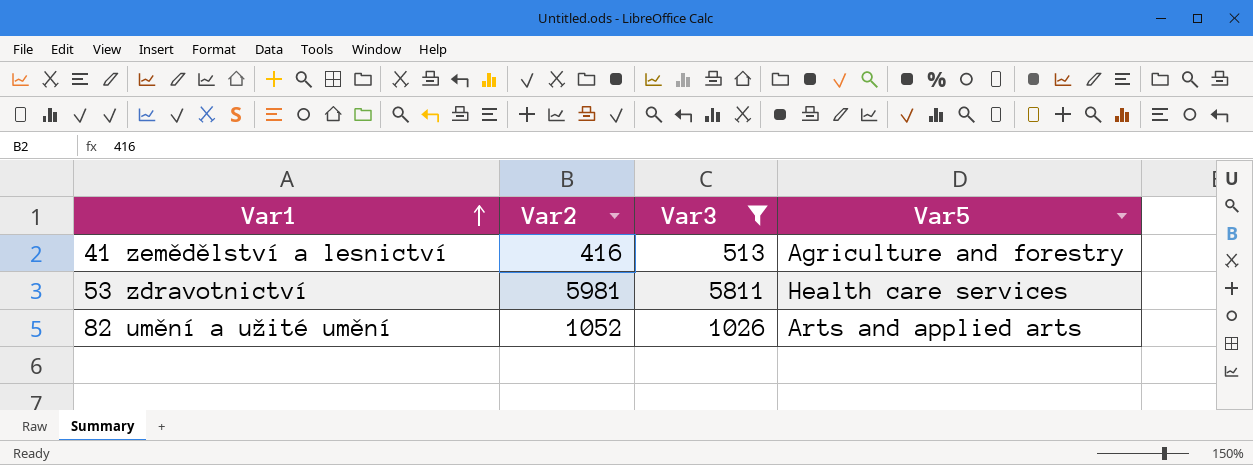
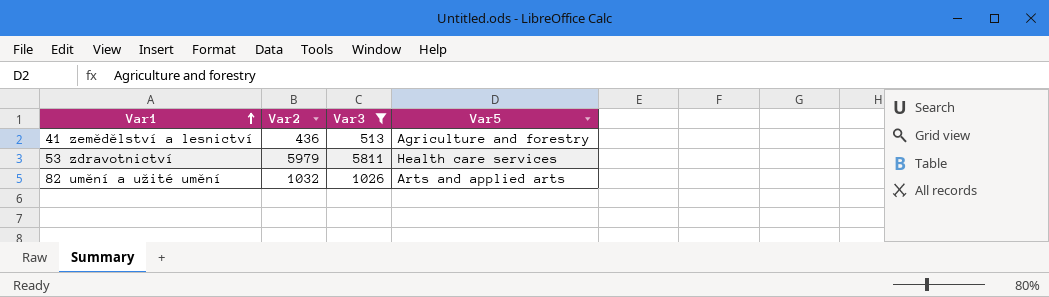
41 zemědělství a lesnictví | Var2: 416 -> 436
53 zdravotnictví | Var2: 5981 -> 5979
82 umění a užité umění | Var2: 1052 -> 1032

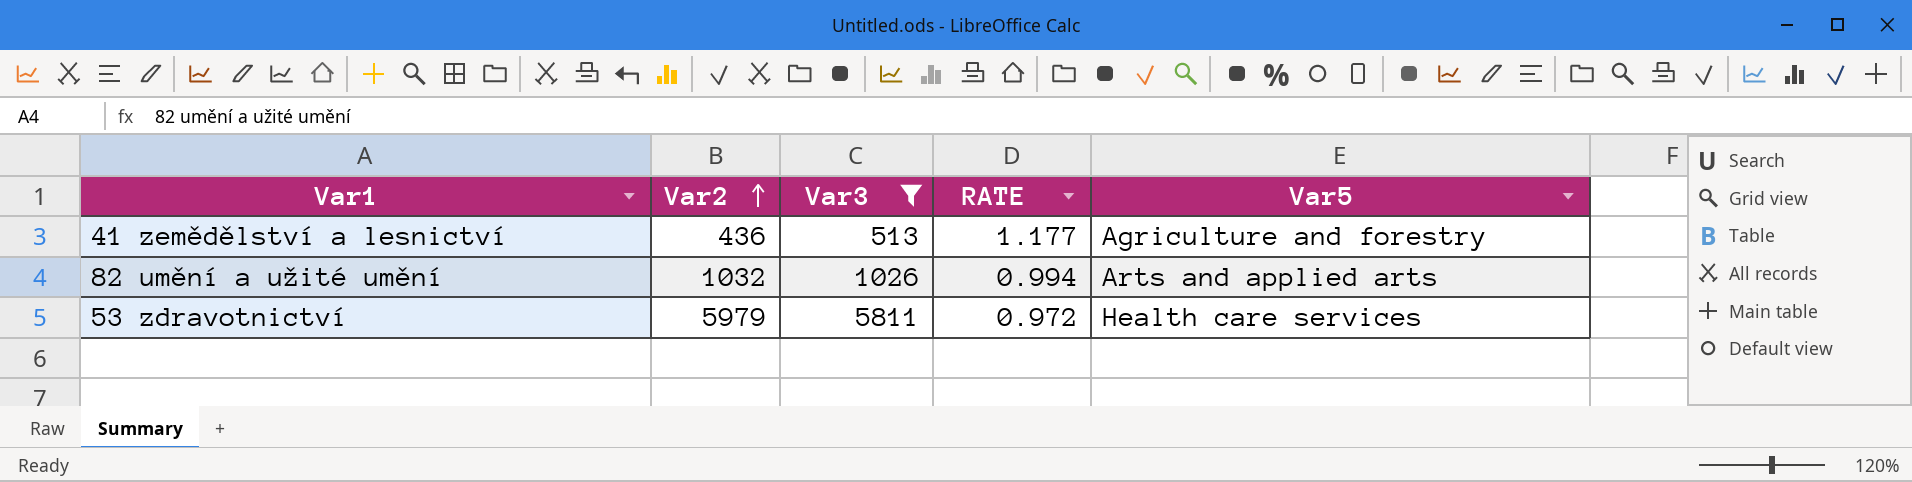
row order: Var1 ascending -> Var2 ascending
column RATE | formula: none -> [Var3] / [Var2]

